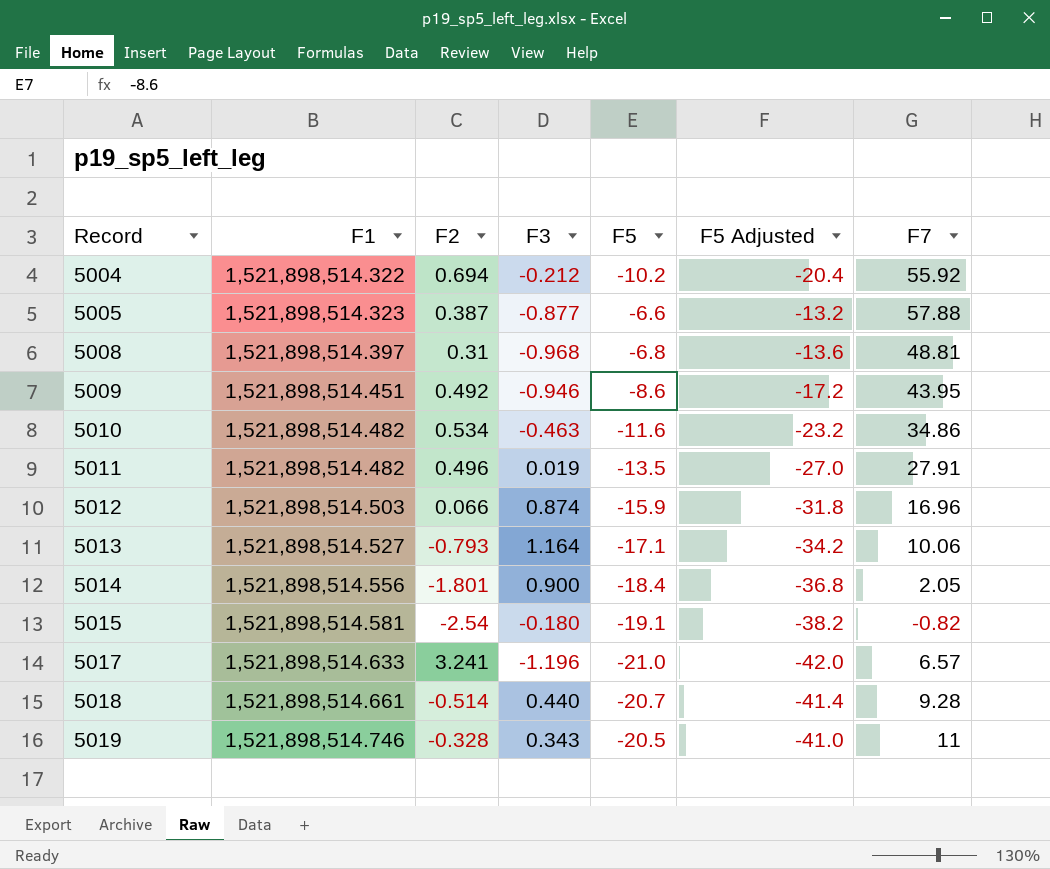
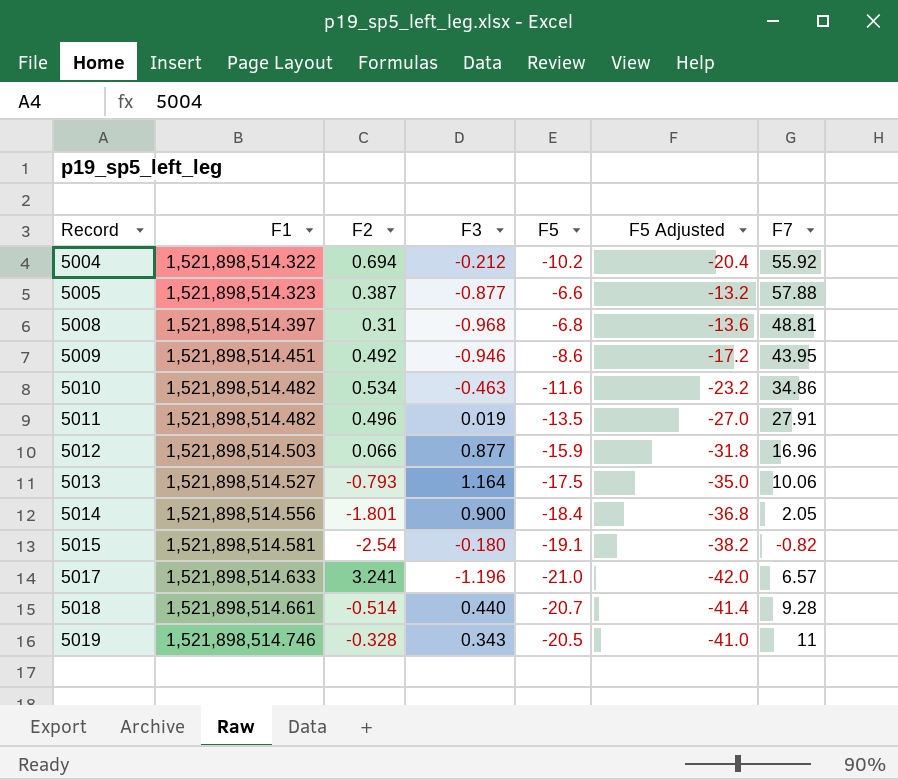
5012 | F3: 0.874 -> 0.877
5013 | F5: -17.1 -> -17.5
5013 | F5 Adjusted: -34.2 -> -35.0

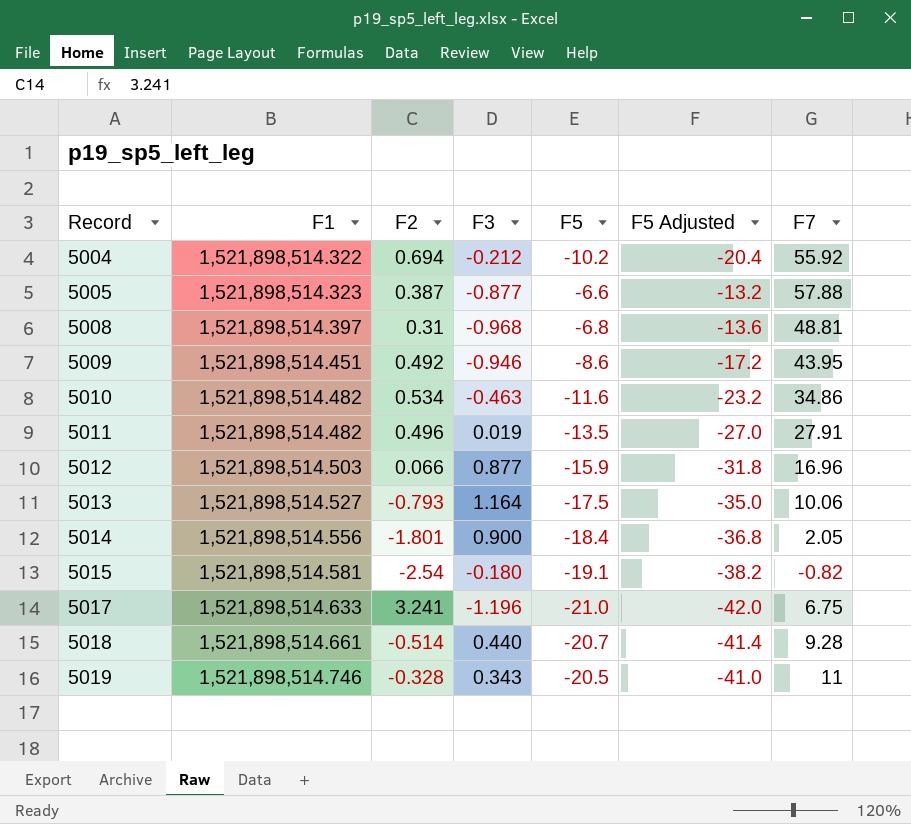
5017 | F7: 6.57 -> 6.75

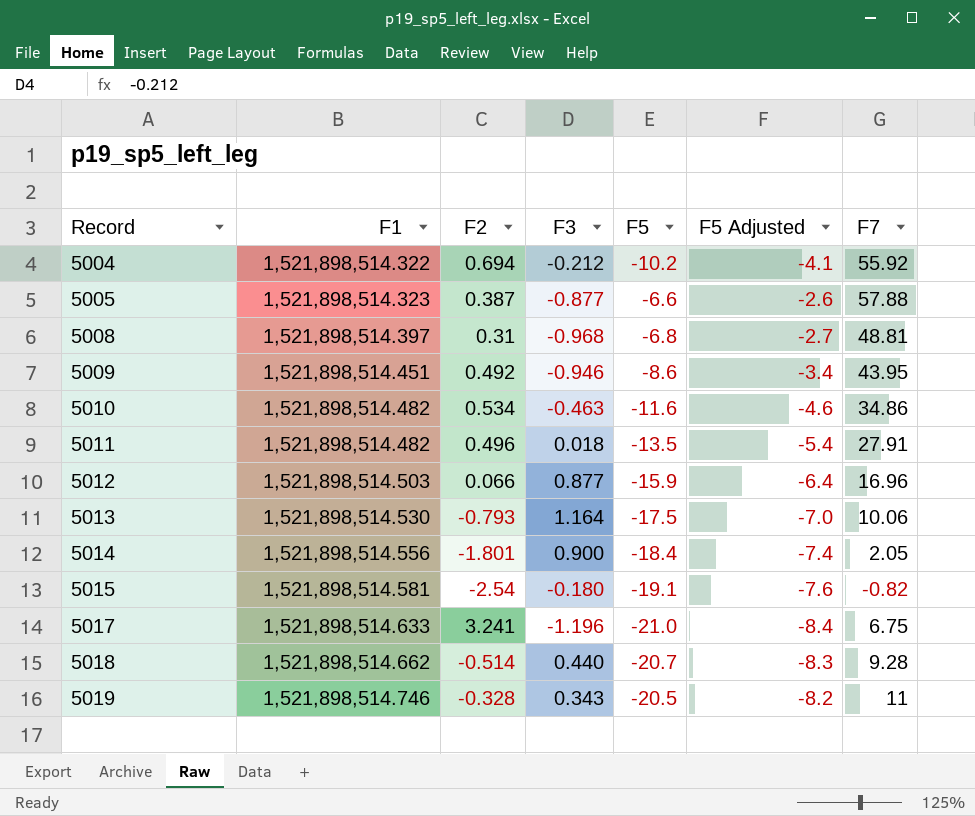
column F5 Adjusted | formula: [F5] * 2 -> [F5] * 0.4
5011 | F3: 0.019 -> 0.018
5013 | F1: 1,521,898,514.527 -> 1,521,898,514.530
5018 | F1: 1,521,898,514.661 -> 1,521,898,514.662

